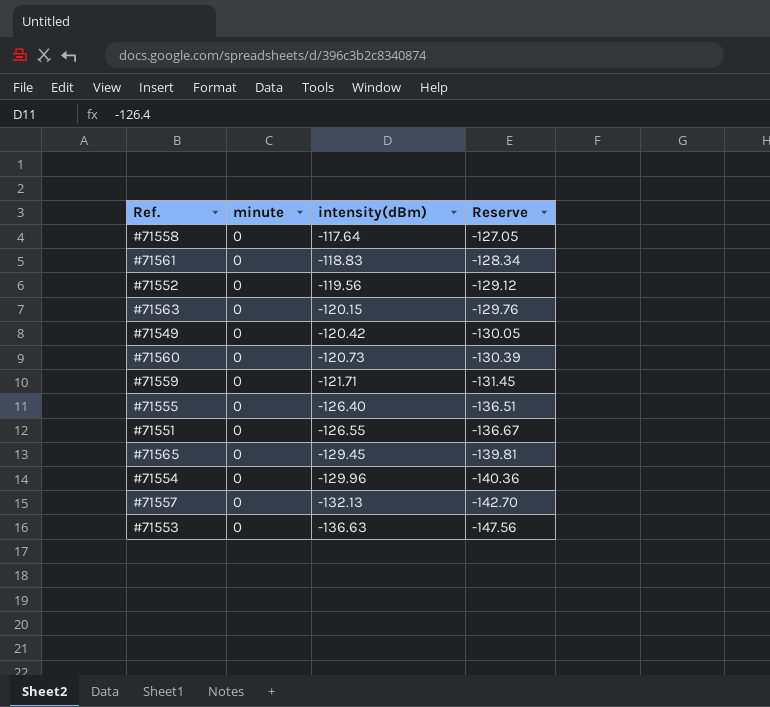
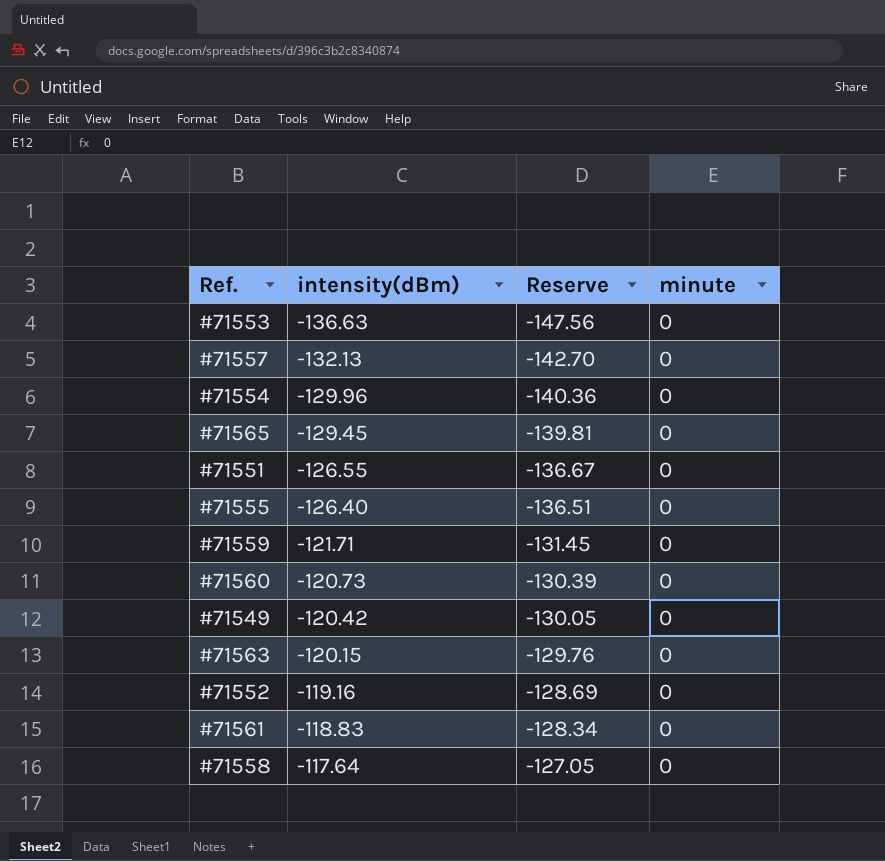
row order: intensity(dBm) descending -> intensity(dBm) ascending
column minute | position: 2 -> 4
#71552 | intensity(dBm): -119.56 -> -119.16
#71552 | Reserve: -129.12 -> -128.69

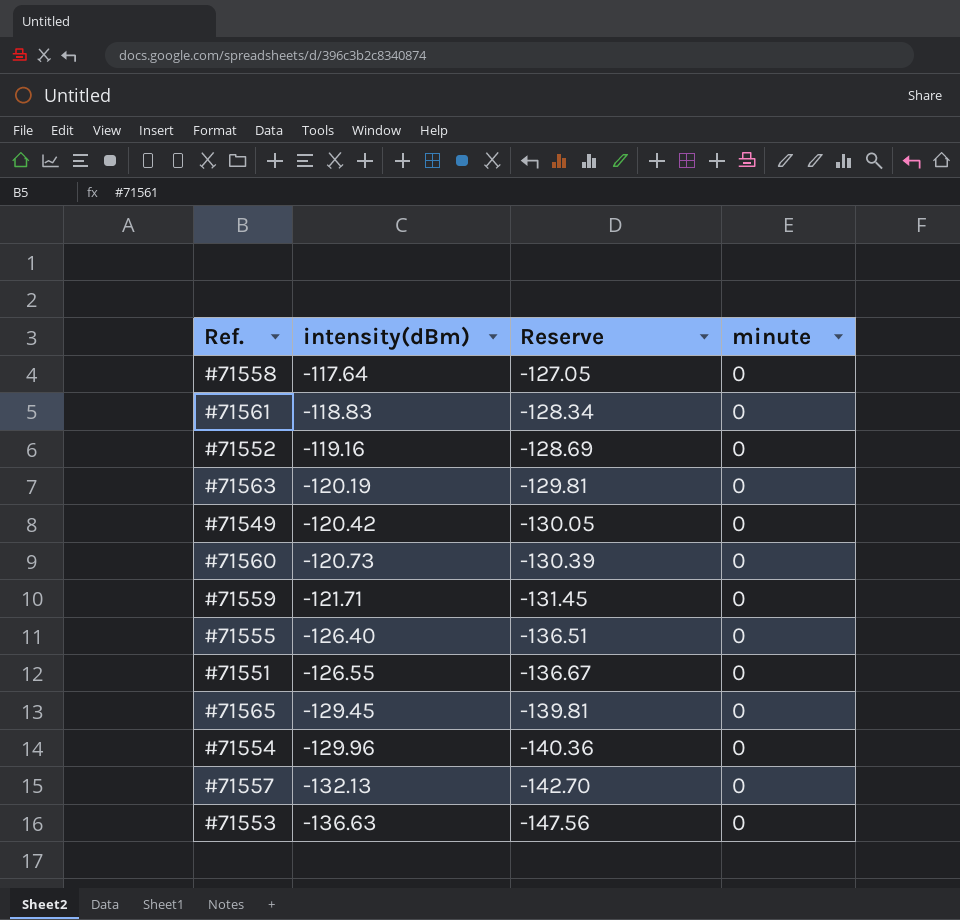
row order: intensity(dBm) ascending -> intensity(dBm) descending
#71563 | intensity(dBm): -120.15 -> -120.19
#71563 | Reserve: -129.76 -> -129.81

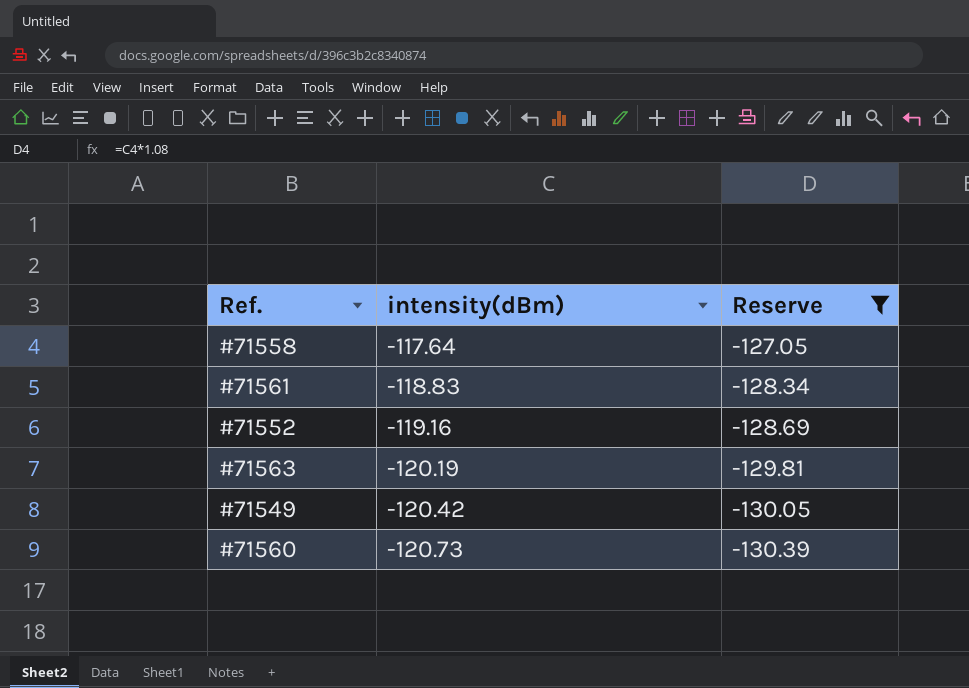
filter: none -> Reserve >= -130.39
column minute | position: 4 -> none

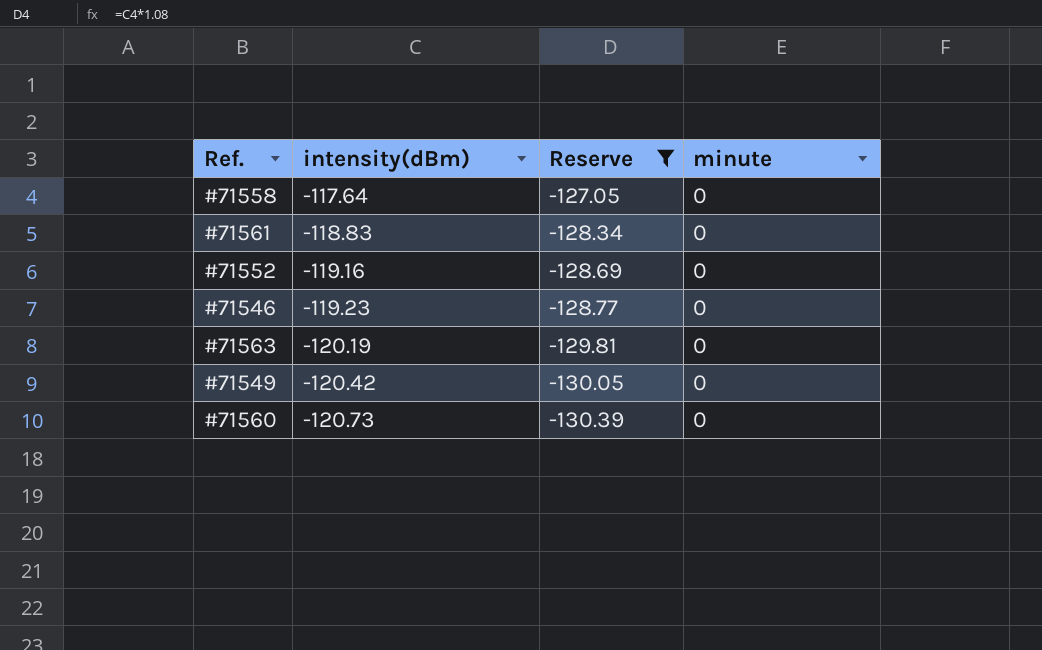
column minute | position: none -> 4
row #71546: none -> -119.23 | -128.77 | 0

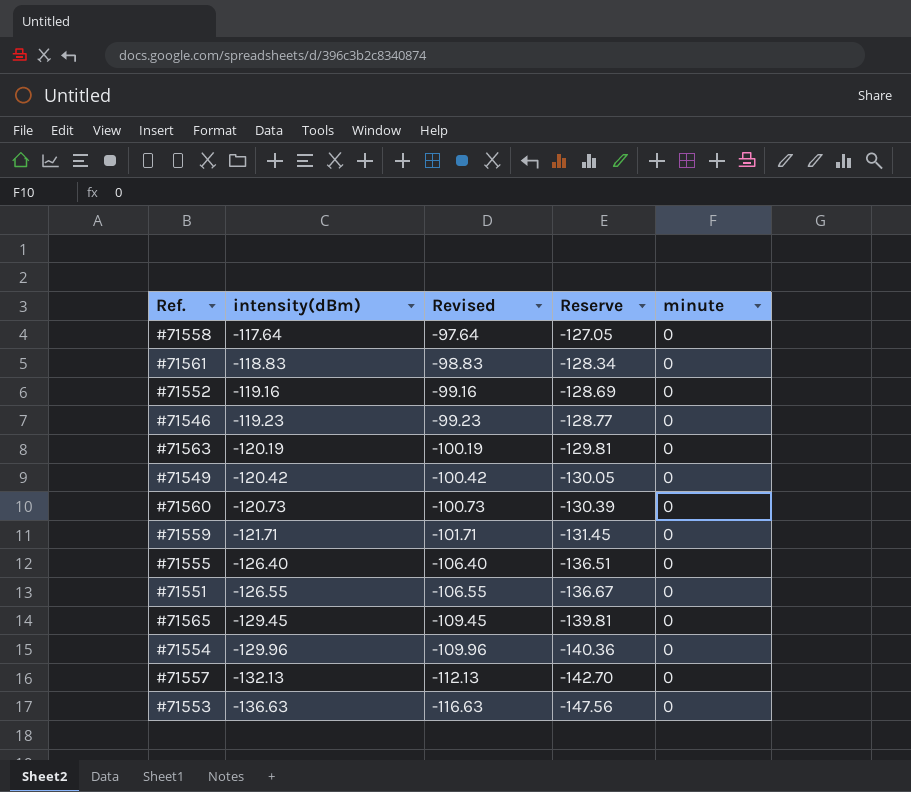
filter: Reserve >= -130.39 -> none
column Revised | formula: none -> [intensity(dBm)] + 20

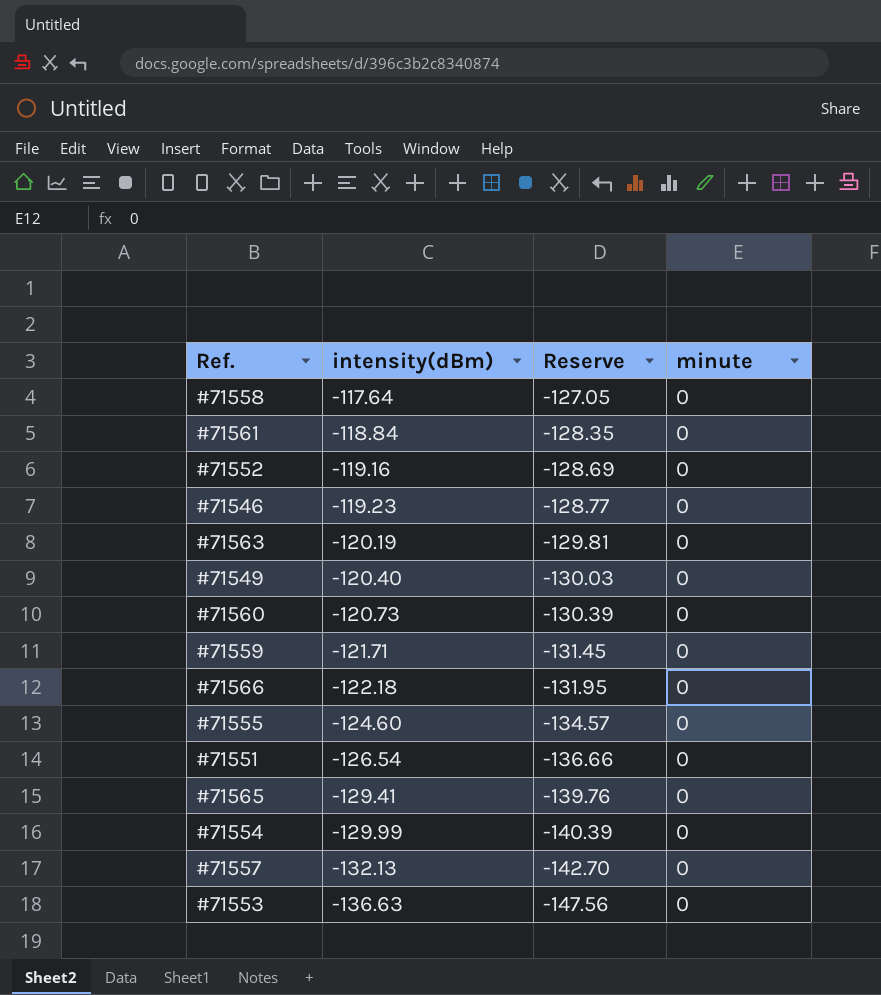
column Revised | formula: [intensity(dBm)] + 20 -> none
#71561 | intensity(dBm): -118.83 -> -118.84
#71561 | Reserve: -128.34 -> -128.35
#71549 | intensity(dBm): -120.42 -> -120.40
#71549 | Reserve: -130.05 -> -130.03
row #71566: none -> -122.18 | -131.95 | 0
#71555 | intensity(dBm): -126.40 -> -124.60
#71555 | Reserve: -136.51 -> -134.57
#71551 | intensity(dBm): -126.55 -> -126.54
#71551 | Reserve: -136.67 -> -136.66
#71565 | intensity(dBm): -129.45 -> -129.41
#71565 | Reserve: -139.81 -> -139.76
#71554 | intensity(dBm): -129.96 -> -129.99
#71554 | Reserve: -140.36 -> -140.39

